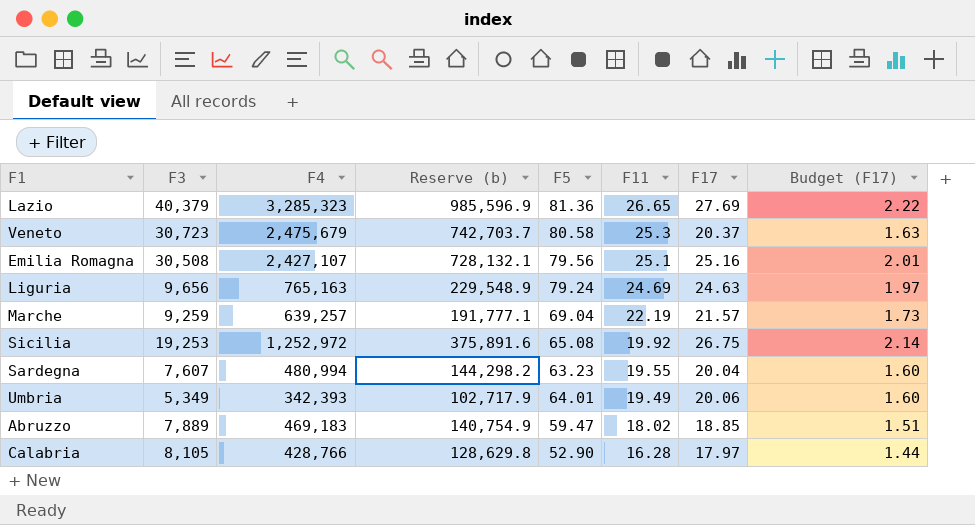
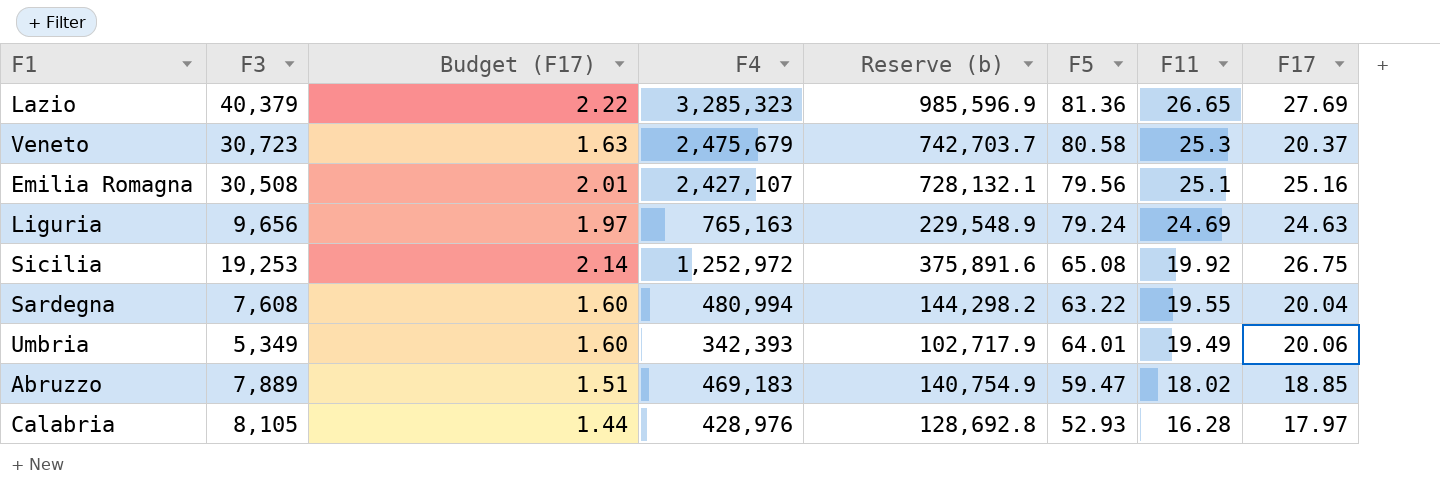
column Budget (F17) | position: 8 -> 3
row Marche: 9,259 | 639,257 | 191,777.1 | 69.04 | 22.19 | 21.57 | 1.73 -> none
Sardegna | F3: 7,607 -> 7,608
Sardegna | F5: 63.23 -> 63.22
Calabria | F4: 428,766 -> 428,976
Calabria | Reserve (b): 128,629.8 -> 128,692.8
Calabria | F5: 52.90 -> 52.93

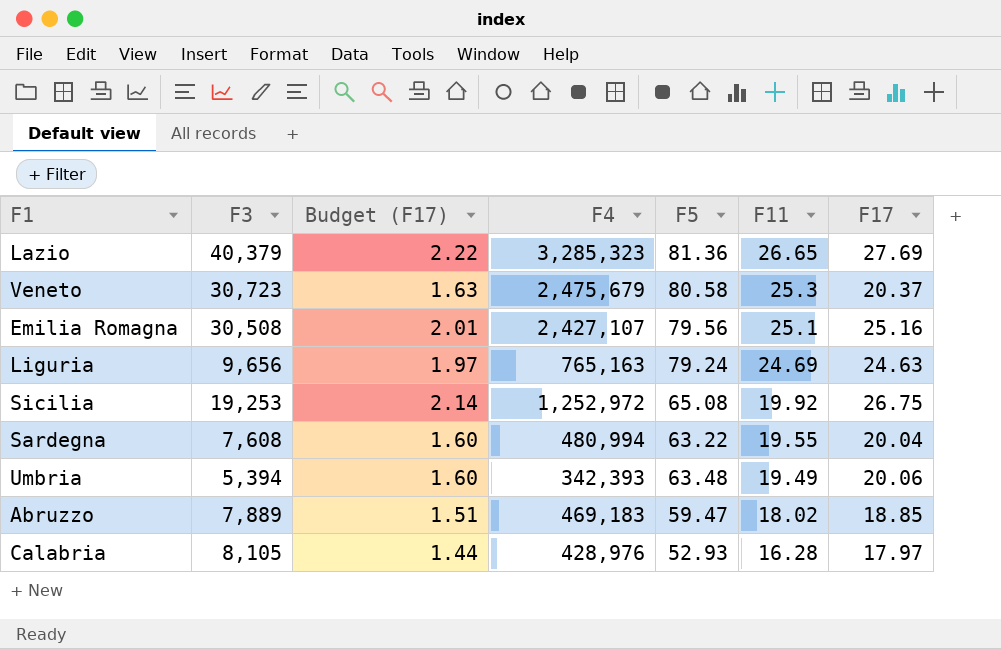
column Reserve (b) | formula: [F4] * 0.3 -> none
Umbria | F3: 5,349 -> 5,394
Umbria | F5: 64.01 -> 63.48

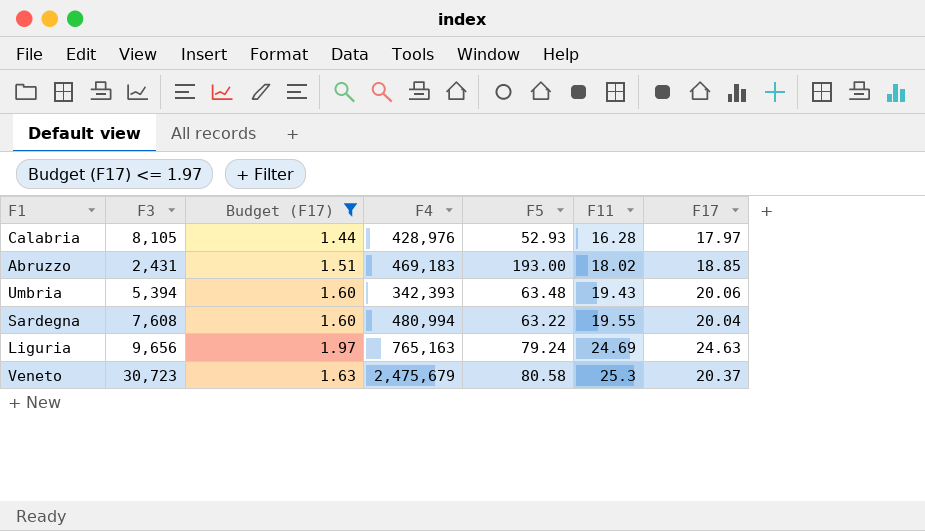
filter: none -> Budget (F17) <= 1.97
row order: F11 descending -> F11 ascending
Abruzzo | F3: 7,889 -> 2,431
Abruzzo | F5: 59.47 -> 193.00
Umbria | F11: 19.49 -> 19.43

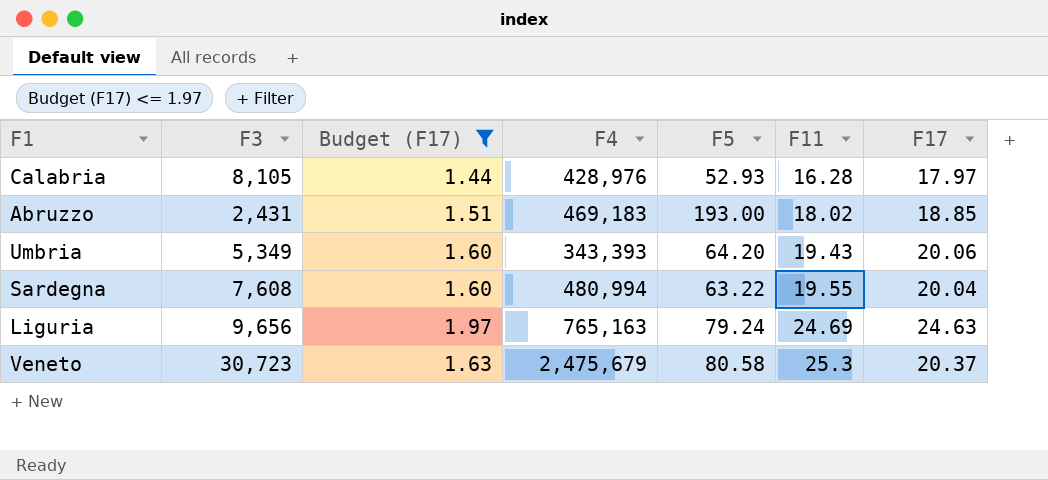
Umbria | F3: 5,394 -> 5,349
Umbria | F4: 342,393 -> 343,393
Umbria | F5: 63.48 -> 64.20

